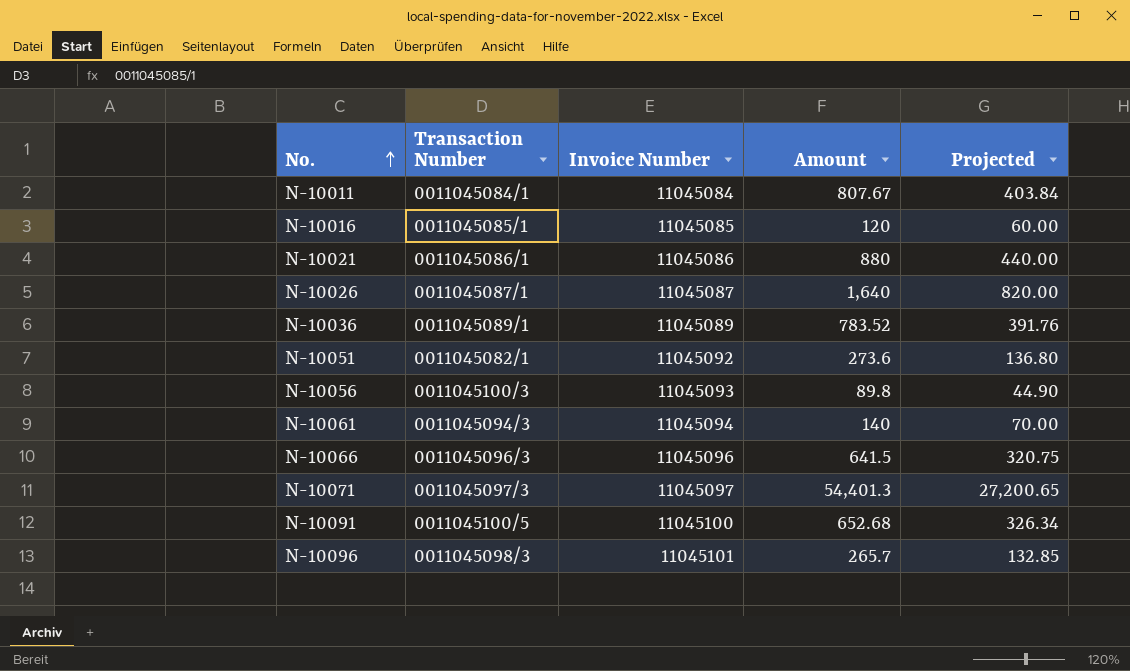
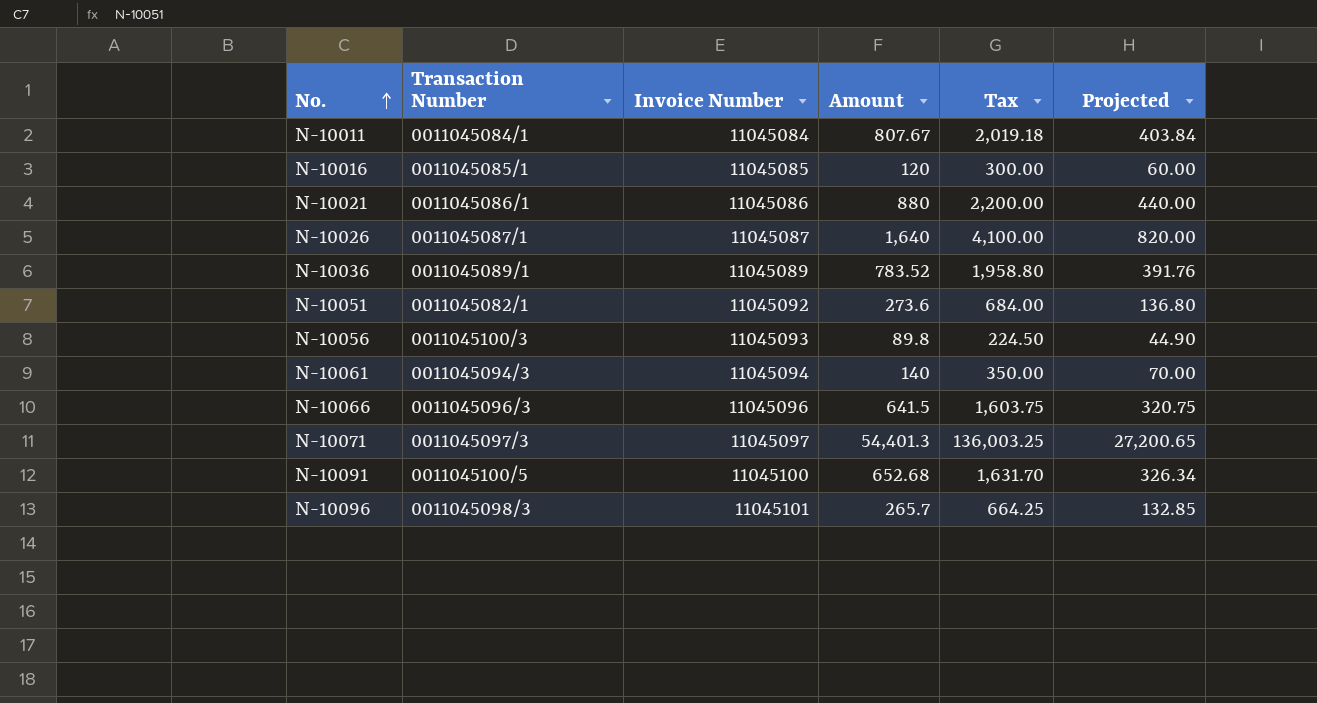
column Tax | formula: none -> [Amount] * 2.5

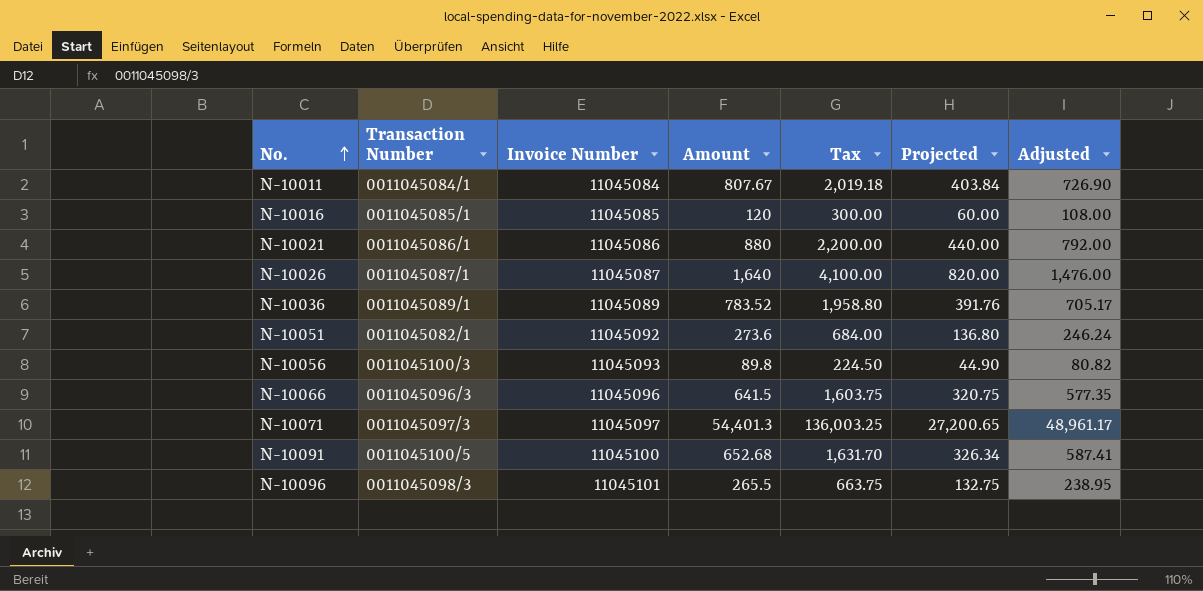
column Adjusted | formula: none -> [Amount] * 0.9
row N-10061: 0011045094/3 | 11045094 | 140 | 350.00 | 70.00 -> none
N-10096 | Amount: 265.7 -> 265.5
N-10096 | Tax: 664.25 -> 663.75
N-10096 | Projected: 132.85 -> 132.75

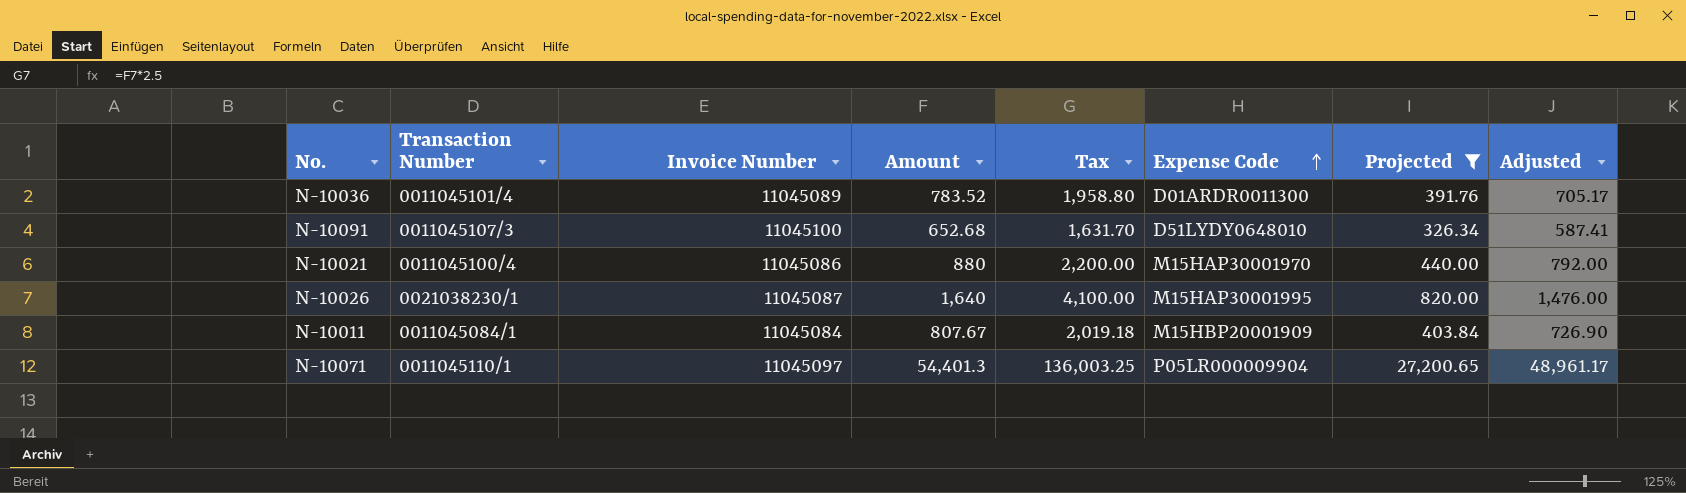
filter: none -> Projected >= 326.34
row order: No. ascending -> Expense Code ascending
column Expense Code | position: none -> 6
N-10036 | Transaction Number: 0011045089/1 -> 0011045101/4
N-10091 | Transaction Number: 0011045100/5 -> 0011045107/3
N-10021 | Transaction Number: 0011045086/1 -> 0011045100/4
N-10026 | Transaction Number: 0011045087/1 -> 0021038230/1
N-10071 | Transaction Number: 0011045097/3 -> 0011045110/1

